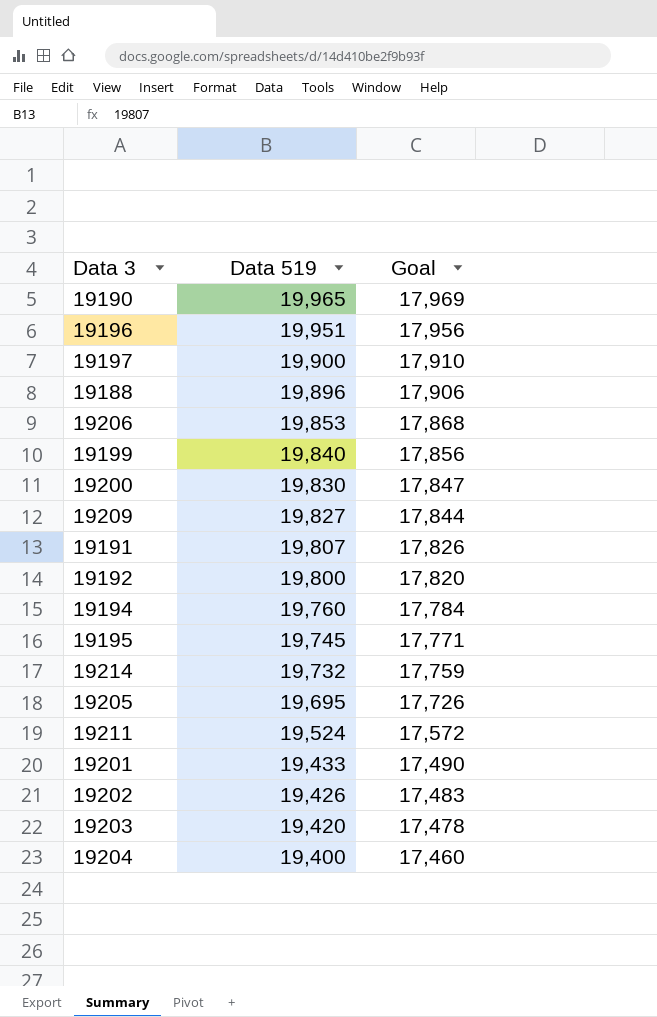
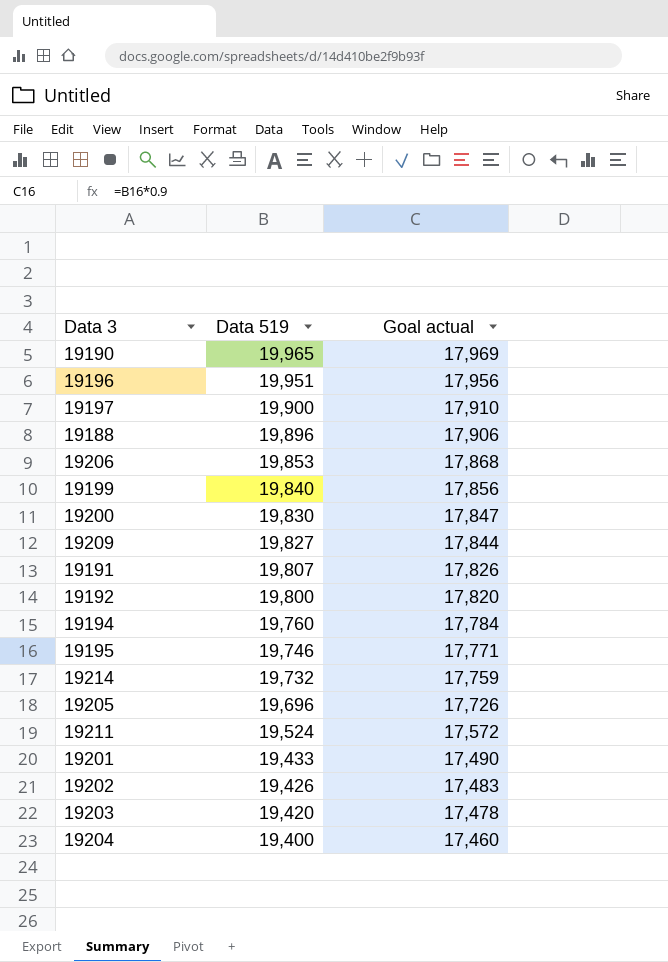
column name: Goal -> Goal actual
19195 | Data 519: 19,745 -> 19,746
19205 | Data 519: 19,695 -> 19,696

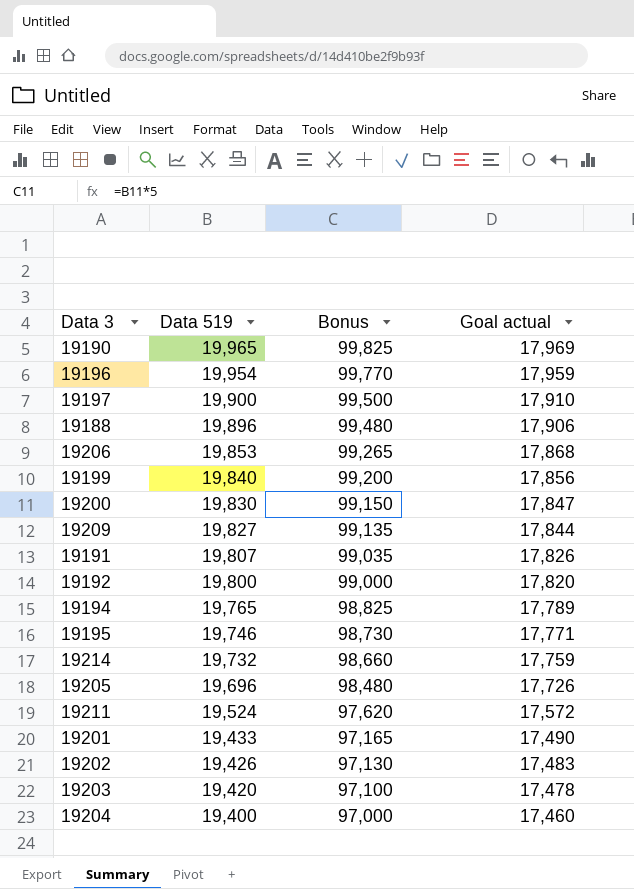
column Bonus | formula: none -> [Data 519] * 5
19196 | Data 519: 19,951 -> 19,954
19196 | Goal actual: 17,956 -> 17,959
19194 | Data 519: 19,760 -> 19,765
19194 | Goal actual: 17,784 -> 17,789

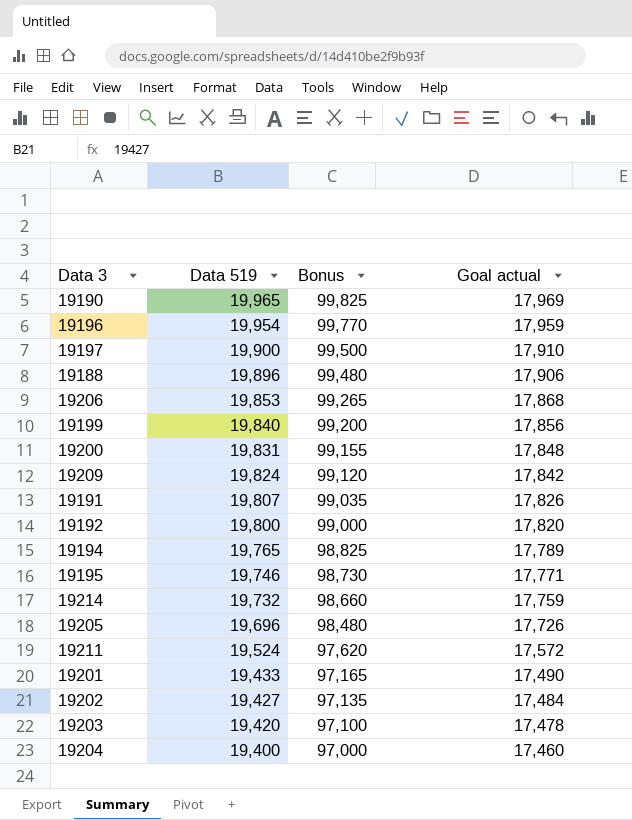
19200 | Data 519: 19,830 -> 19,831
19200 | Bonus: 99,150 -> 99,155
19200 | Goal actual: 17,847 -> 17,848
19209 | Data 519: 19,827 -> 19,824
19209 | Bonus: 99,135 -> 99,120
19209 | Goal actual: 17,844 -> 17,842
19202 | Data 519: 19,426 -> 19,427
19202 | Bonus: 97,130 -> 97,135
19202 | Goal actual: 17,483 -> 17,484

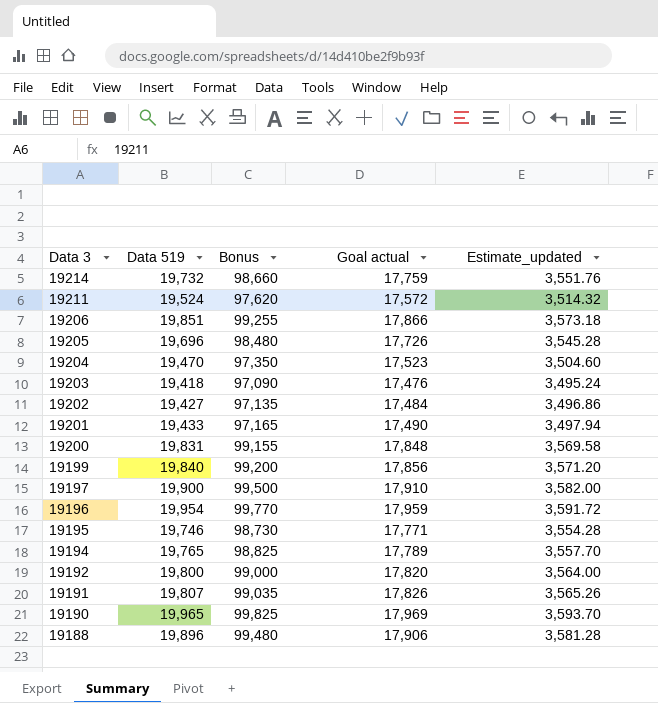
row order: Data 519 descending -> Data 3 descending
column Estimate_updated | formula: none -> [Data 519] * 0.18
row 19209: 19,824 | 99,120 | 17,842 -> none
19206 | Data 519: 19,853 -> 19,851
19206 | Bonus: 99,265 -> 99,255
19206 | Goal actual: 17,868 -> 17,866
19204 | Data 519: 19,400 -> 19,470
19204 | Bonus: 97,000 -> 97,350
19204 | Goal actual: 17,460 -> 17,523
19203 | Data 519: 19,420 -> 19,418
19203 | Bonus: 97,100 -> 97,090
19203 | Goal actual: 17,478 -> 17,476

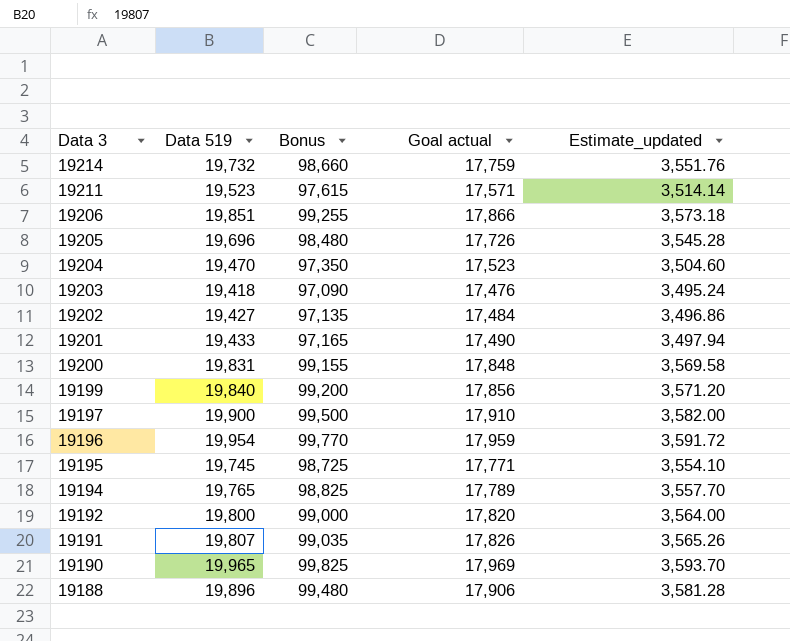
19211 | Data 519: 19,524 -> 19,523
19211 | Bonus: 97,620 -> 97,615
19211 | Goal actual: 17,572 -> 17,571
19211 | Estimate_updated: 3,514.32 -> 3,514.14
19195 | Data 519: 19,746 -> 19,745
19195 | Bonus: 98,730 -> 98,725
19195 | Estimate_updated: 3,554.28 -> 3,554.10

